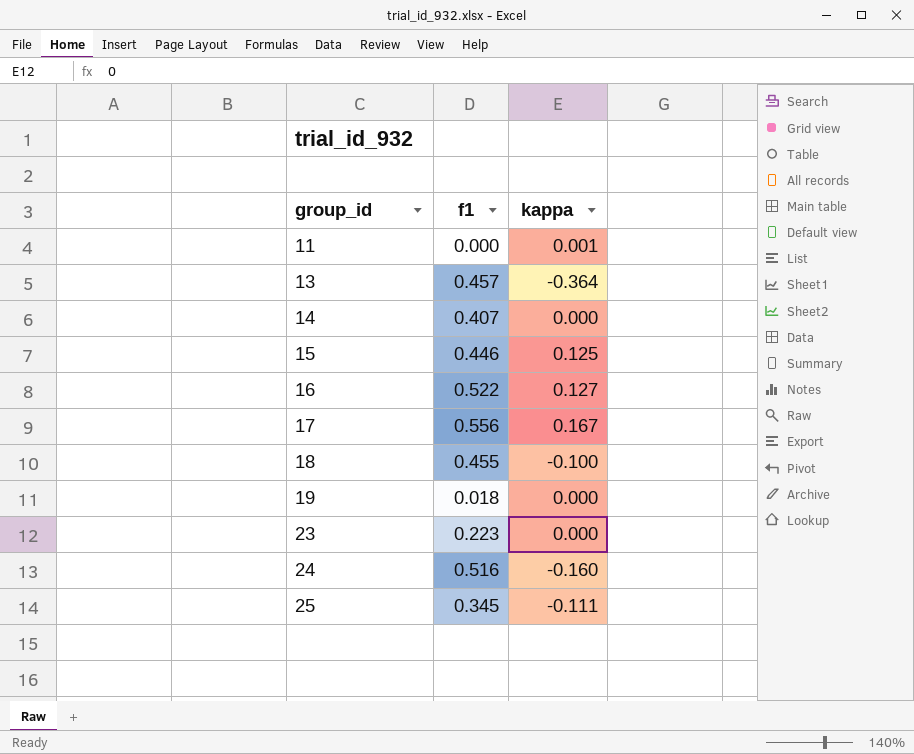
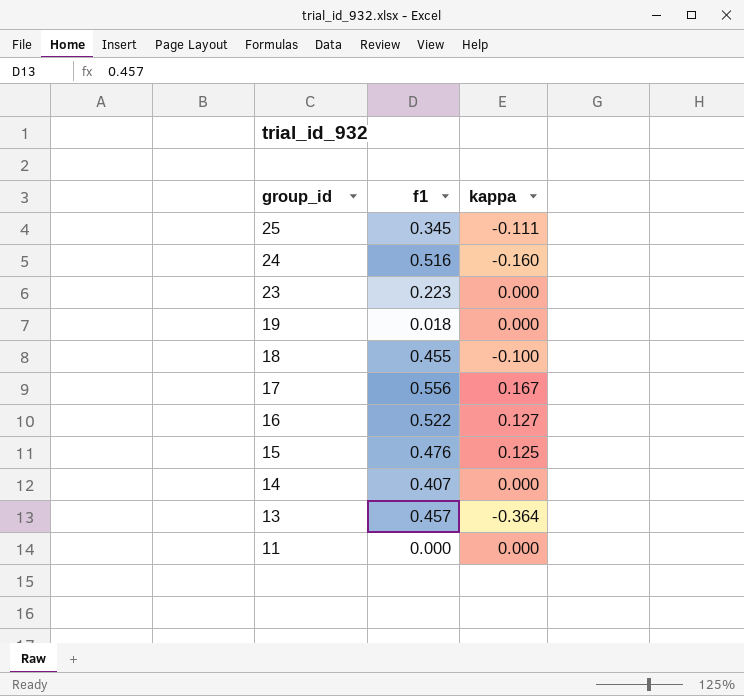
row order: group_id ascending -> group_id descending
15 | f1: 0.446 -> 0.476
11 | kappa: 0.001 -> 0.000

